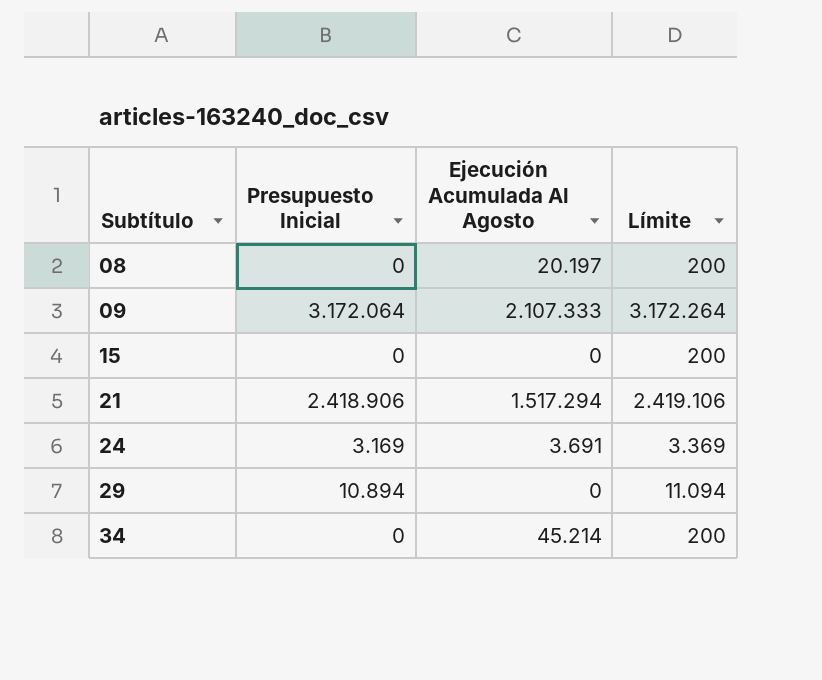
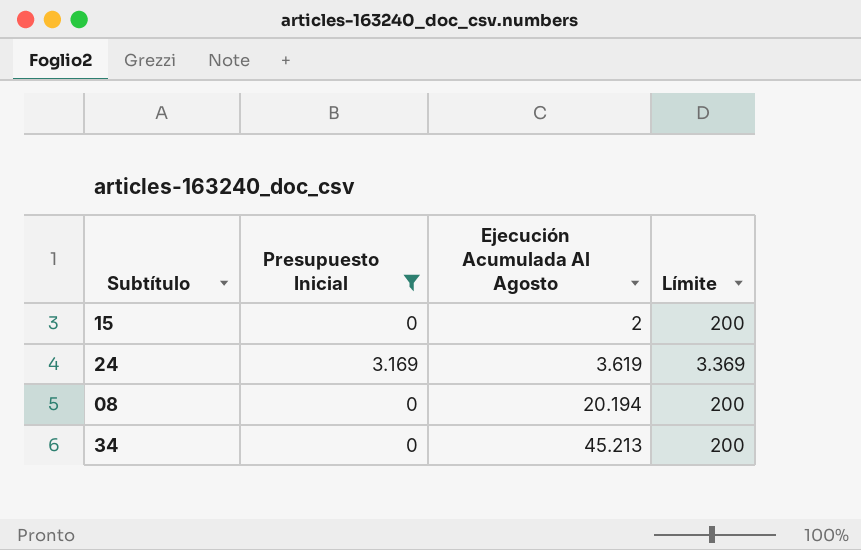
filter: none -> Presupuesto Inicial <= 3.169
row order: Subtítulo ascending -> Ejecución Acumulada Al Agosto ascending
15 | Ejecución Acumulada Al Agosto: 0 -> 2
24 | Ejecución Acumulada Al Agosto: 3.691 -> 3.619
08 | Ejecución Acumulada Al Agosto: 20.197 -> 20.194
34 | Ejecución Acumulada Al Agosto: 45.214 -> 45.213

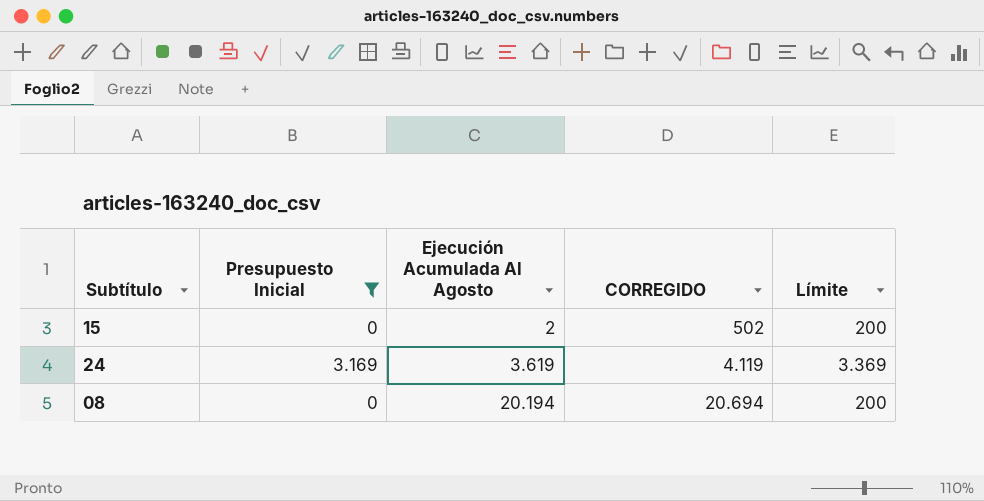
column CORREGIDO | formula: none -> [Ejecución Acumulada Al Agosto] + 500
row 34: 0 | 45.213 | 200 -> none

